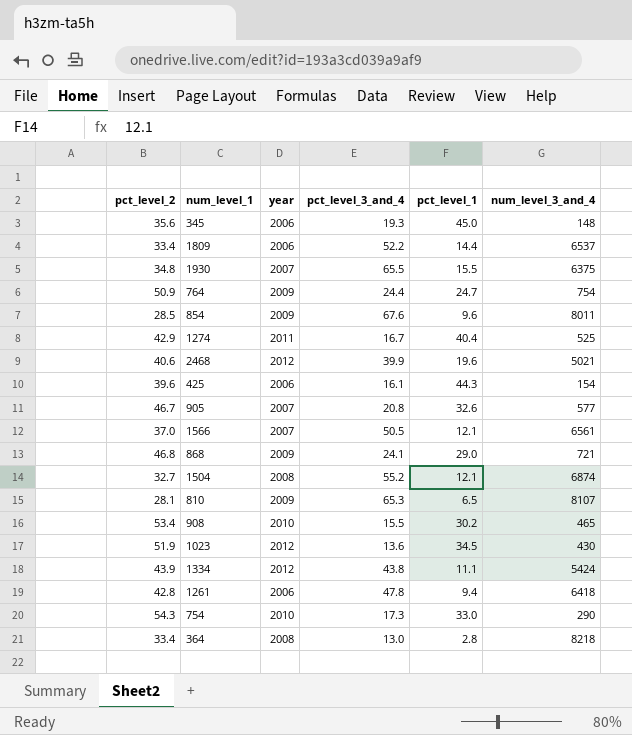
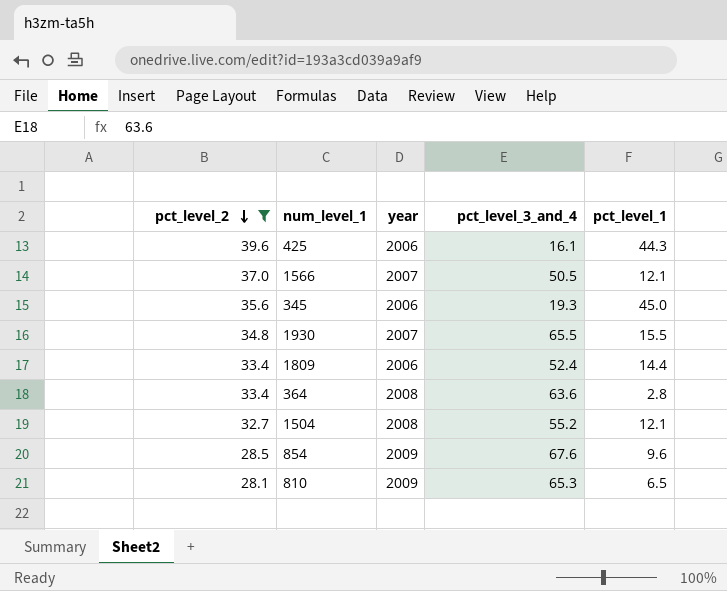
filter: none -> pct_level_2 <= 39.6
row order: none -> pct_level_2 descending
column num_level_3_and_4 | position: 6 -> none
1809 | pct_level_3_and_4: 52.2 -> 52.4
364 | pct_level_3_and_4: 13.0 -> 63.6

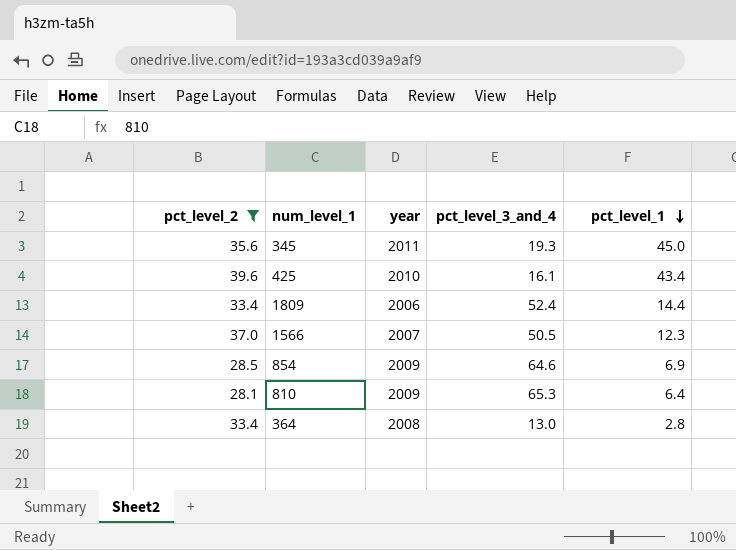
row order: pct_level_2 descending -> pct_level_1 descending
row 1930: 34.8 | 2007 | 65.5 | 15.5 -> none
row 1504: 32.7 | 2008 | 55.2 | 12.1 -> none
345 | year: 2006 -> 2011
425 | year: 2006 -> 2010
425 | pct_level_1: 44.3 -> 43.4
1566 | pct_level_1: 12.1 -> 12.3
854 | pct_level_3_and_4: 67.6 -> 64.6
854 | pct_level_1: 9.6 -> 6.9
810 | pct_level_1: 6.5 -> 6.4
364 | pct_level_3_and_4: 63.6 -> 13.0

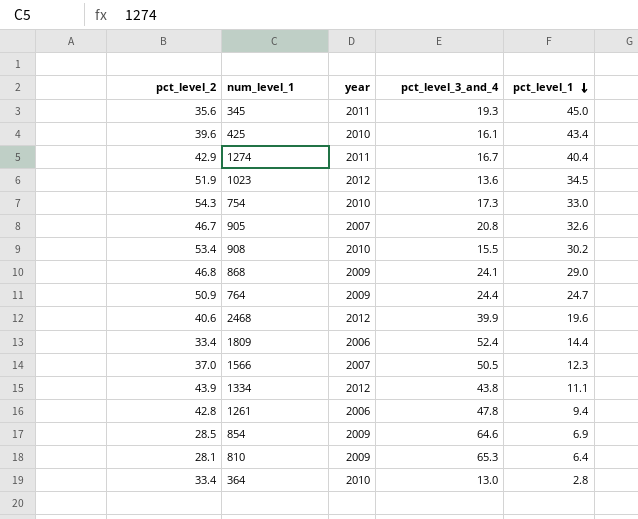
filter: pct_level_2 <= 39.6 -> none
364 | year: 2008 -> 2010

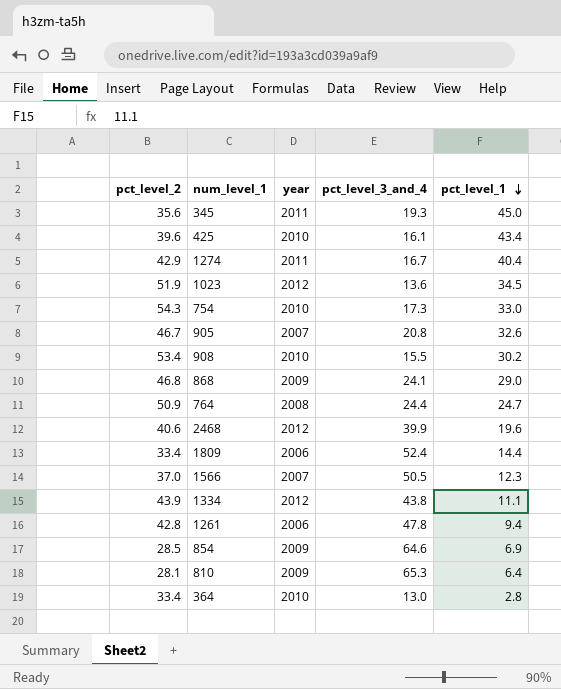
764 | year: 2009 -> 2008

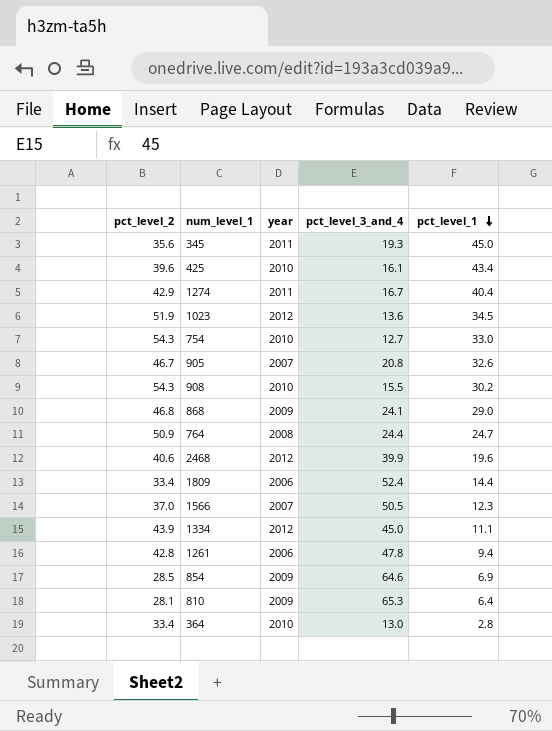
754 | pct_level_3_and_4: 17.3 -> 12.7
908 | pct_level_2: 53.4 -> 54.3
1334 | pct_level_3_and_4: 43.8 -> 45.0

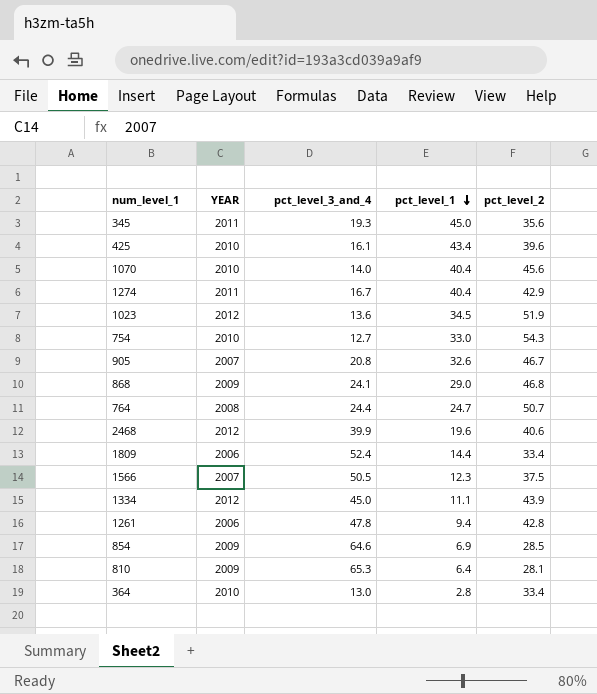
column name: year -> YEAR
column pct_level_2 | position: 1 -> 5
row 908: 54.3 | 2010 | 15.5 | 30.2 -> none
row 1070: none -> 2010 | 14.0 | 40.4 | 45.6
764 | pct_level_2: 50.9 -> 50.7
1566 | pct_level_2: 37.0 -> 37.5

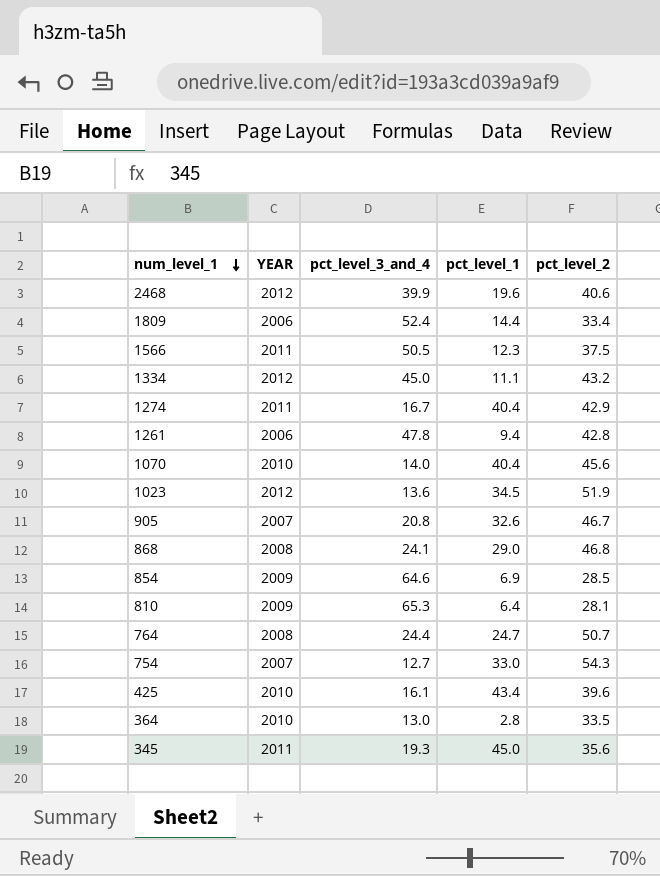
row order: pct_level_1 descending -> num_level_1 descending
1566 | YEAR: 2007 -> 2011
1334 | pct_level_2: 43.9 -> 43.2
868 | YEAR: 2009 -> 2008
754 | YEAR: 2010 -> 2007
364 | pct_level_2: 33.4 -> 33.5

